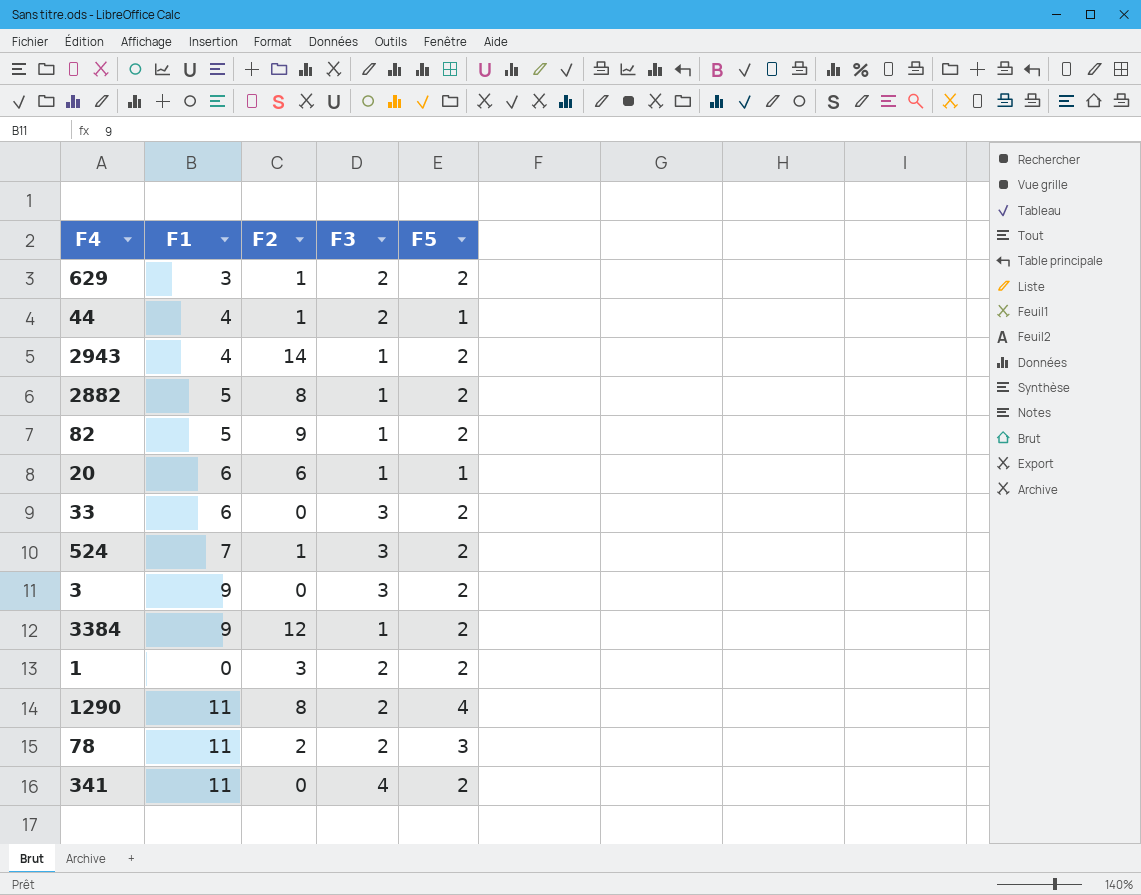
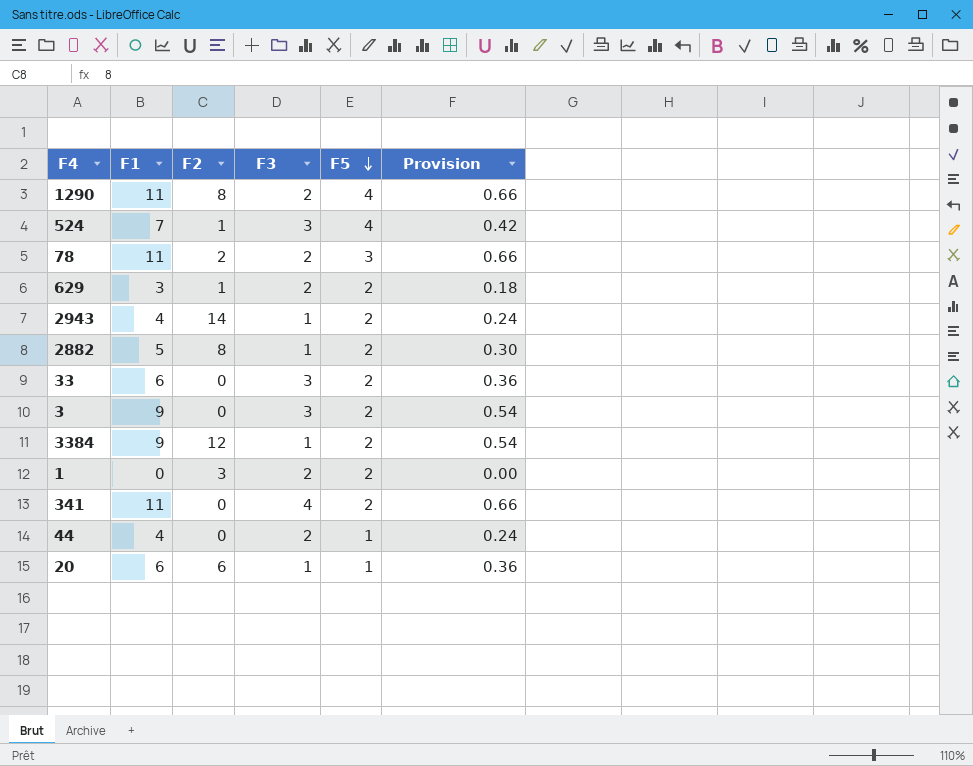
row order: none -> F5 descending
column Provision | formula: none -> [F1] * 0.06
row 82: 5 | 9 | 1 | 2 -> none
524 | F5: 2 -> 4
44 | F2: 1 -> 0

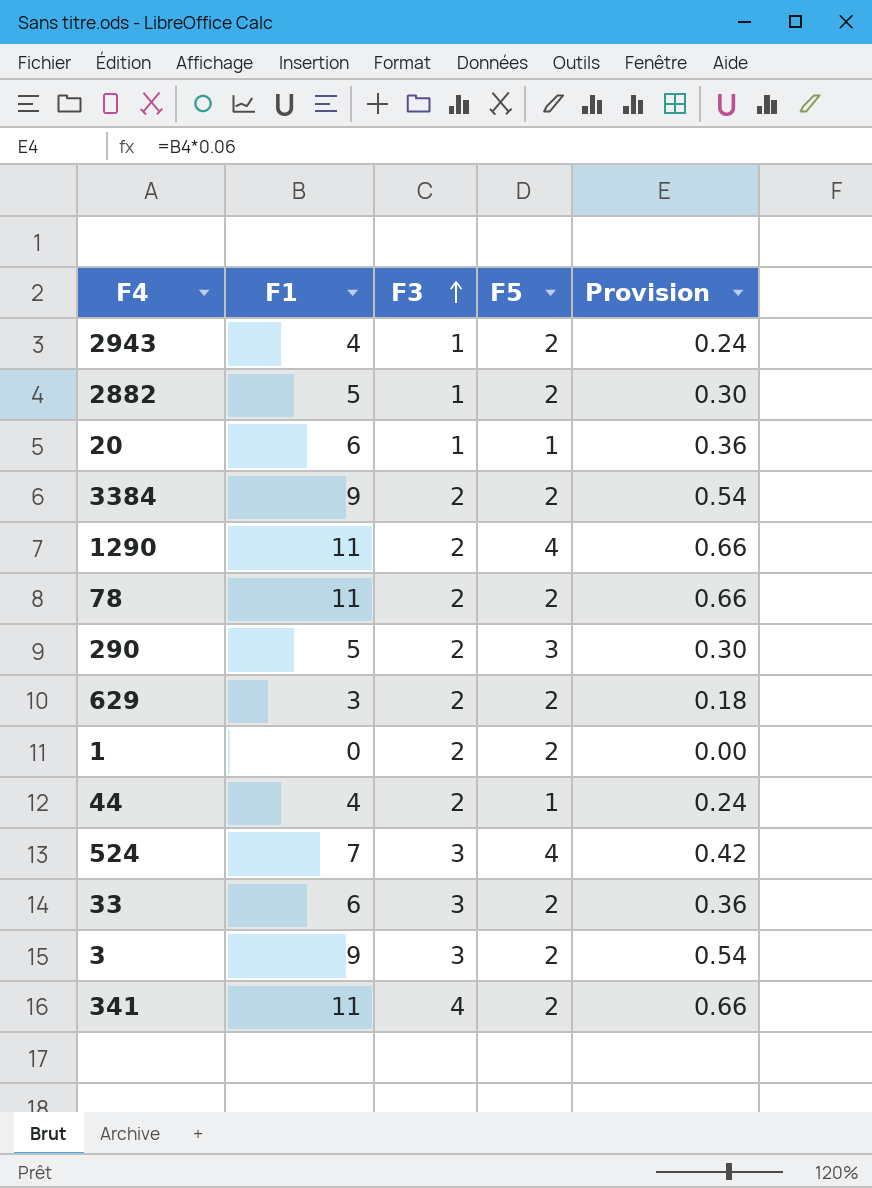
row order: F5 descending -> F3 ascending
column F2 | position: 3 -> none
3384 | F3: 1 -> 2
78 | F5: 3 -> 2
row 290: none -> 5 | 2 | 3 | 0.30

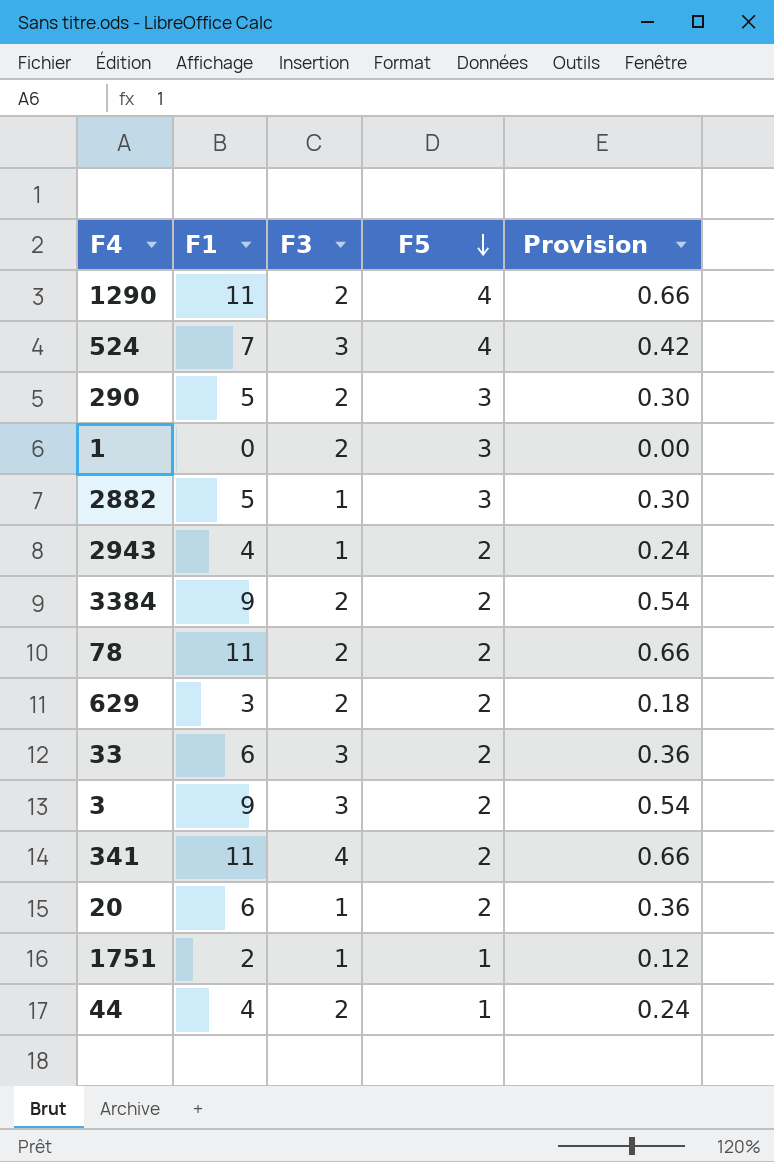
row order: F3 ascending -> F5 descending
1 | F5: 2 -> 3
2882 | F5: 2 -> 3
20 | F5: 1 -> 2
row 1751: none -> 2 | 1 | 1 | 0.12

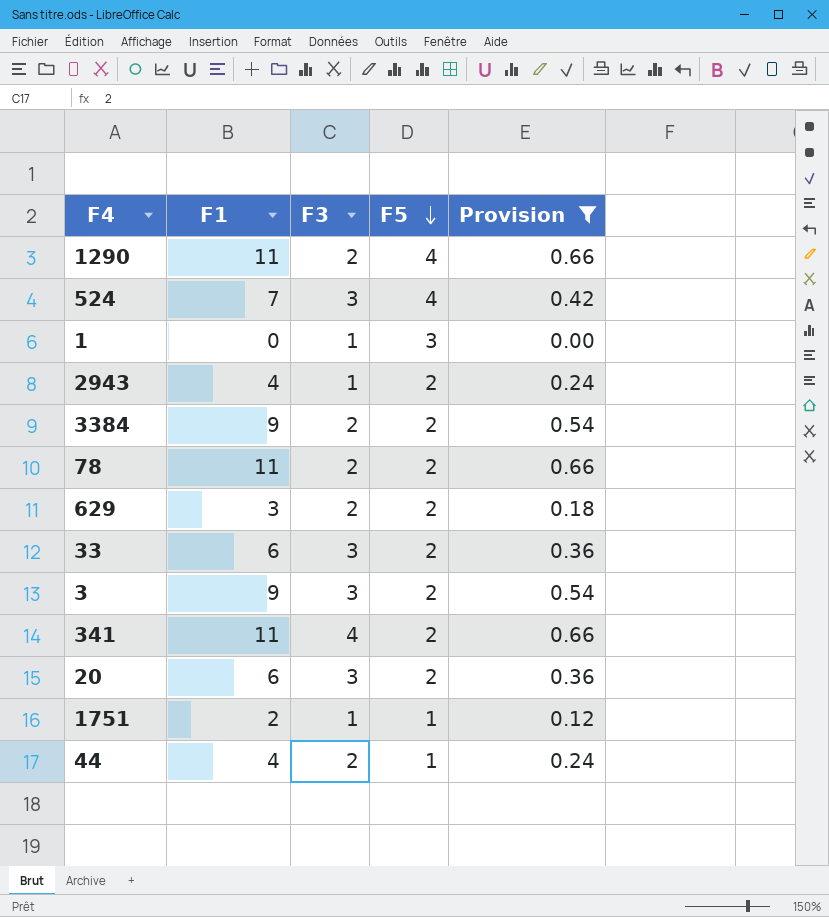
filter: none -> Provision != 0.30
1 | F3: 2 -> 1
20 | F3: 1 -> 3

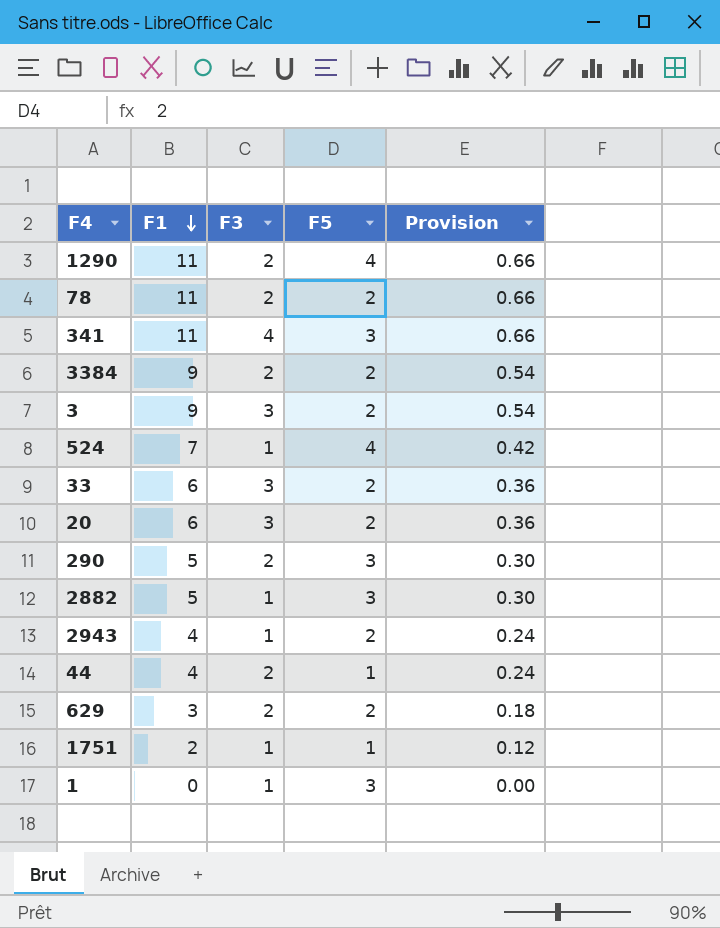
filter: Provision != 0.30 -> none
row order: F5 descending -> F1 descending
341 | F5: 2 -> 3
524 | F3: 3 -> 1

